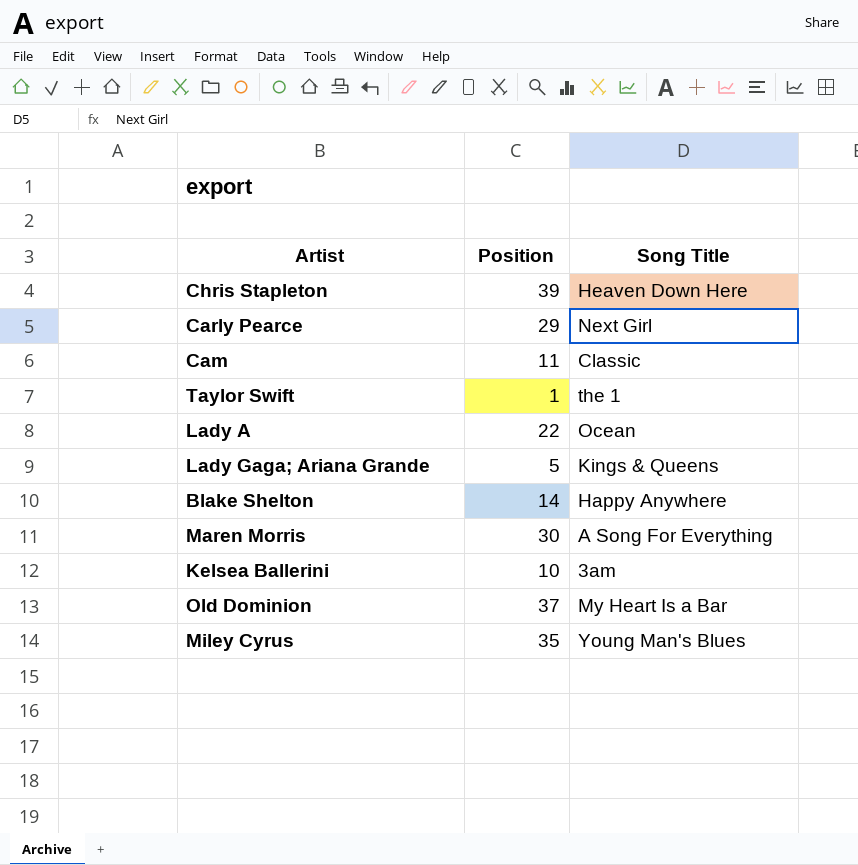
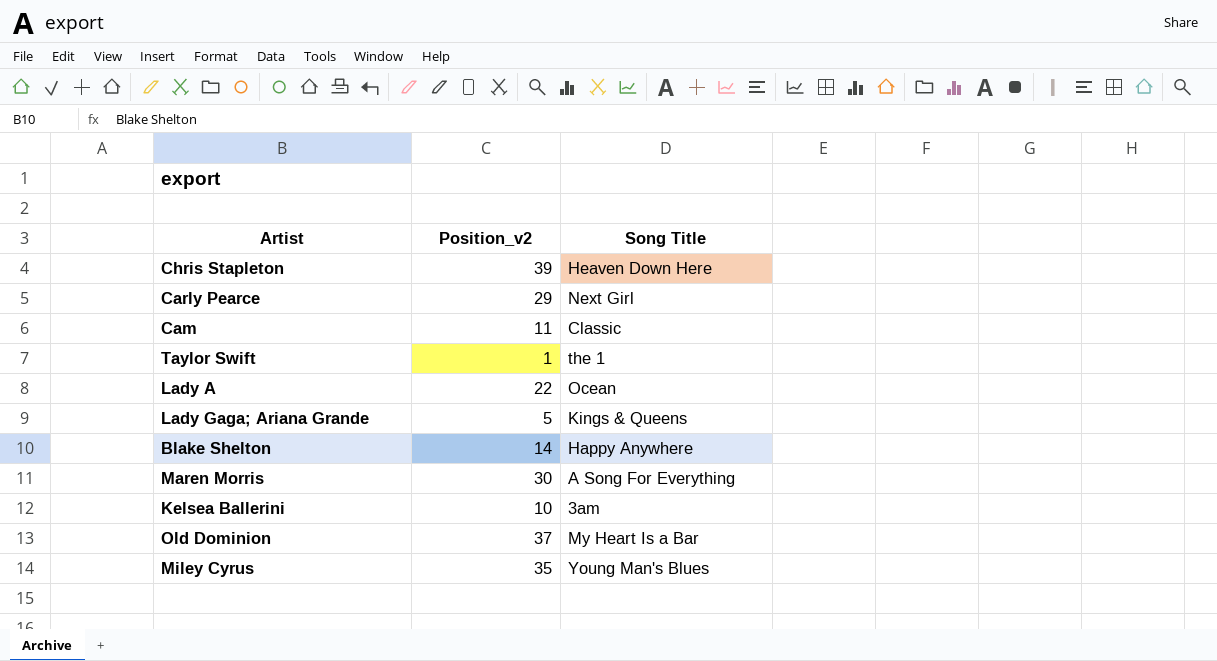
column name: Position -> Position_v2

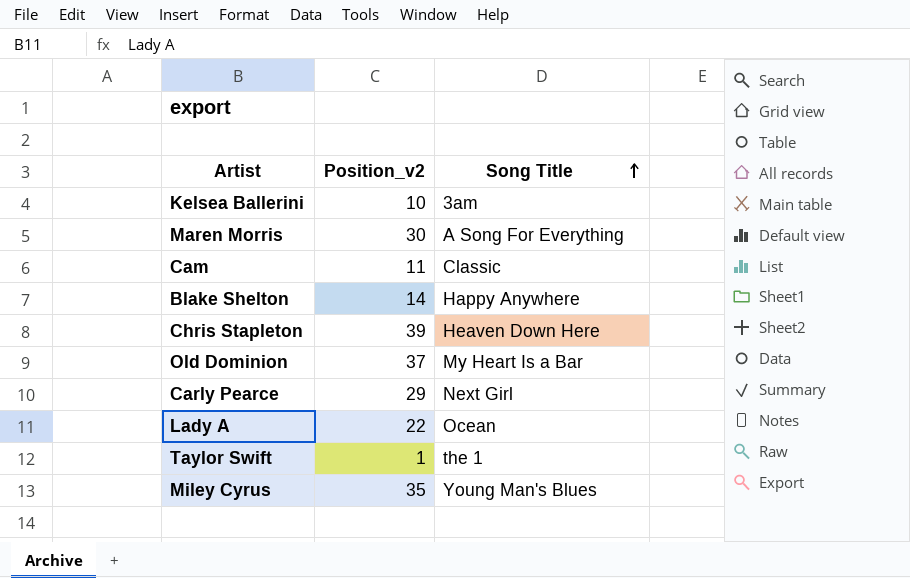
row order: none -> Song Title ascending
row Lady Gaga; Ariana Grande: 5 | Kings & Queens -> none

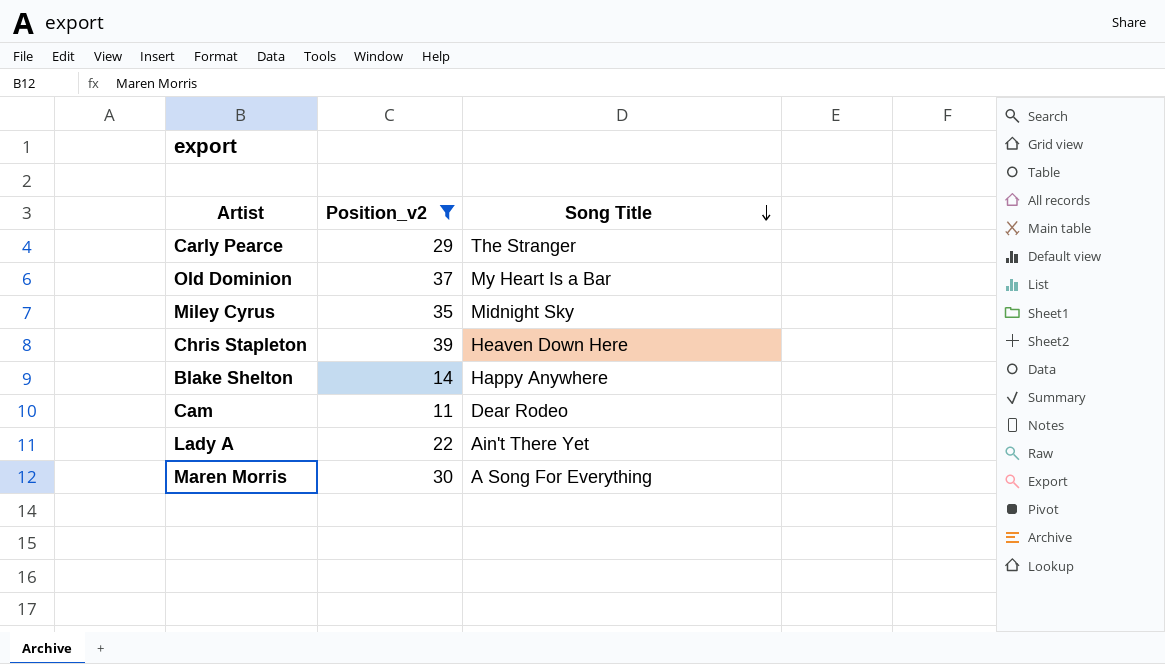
filter: none -> Position_v2 >= 11
row order: Song Title ascending -> Song Title descending
Carly Pearce | Song Title: Next Girl -> The Stranger
Miley Cyrus | Song Title: Young Man's Blues -> Midnight Sky
Cam | Song Title: Classic -> Dear Rodeo
Lady A | Song Title: Ocean -> Ain't There Yet

